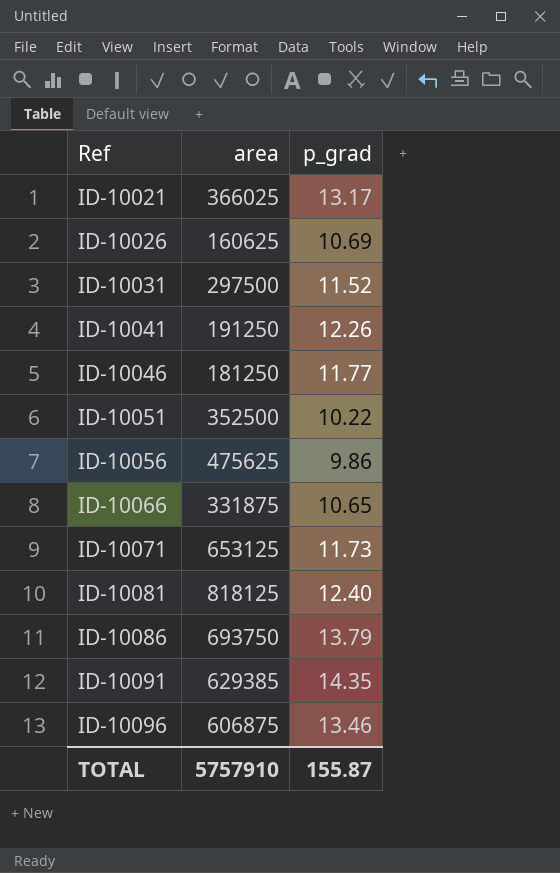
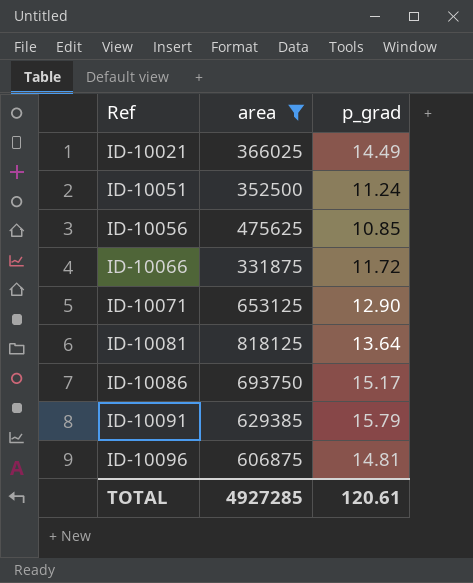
filter: none -> area >= 331875
ID-10021 | p_grad: 13.17 -> 14.49
ID-10051 | p_grad: 10.22 -> 11.24
ID-10056 | p_grad: 9.86 -> 10.85
ID-10066 | p_grad: 10.65 -> 11.72
ID-10071 | p_grad: 11.73 -> 12.90
ID-10081 | p_grad: 12.40 -> 13.64
ID-10086 | p_grad: 13.79 -> 15.17
ID-10091 | p_grad: 14.35 -> 15.79
ID-10096 | p_grad: 13.46 -> 14.81
TOTAL | area: 5757910 -> 4927285
TOTAL | p_grad: 155.87 -> 120.61

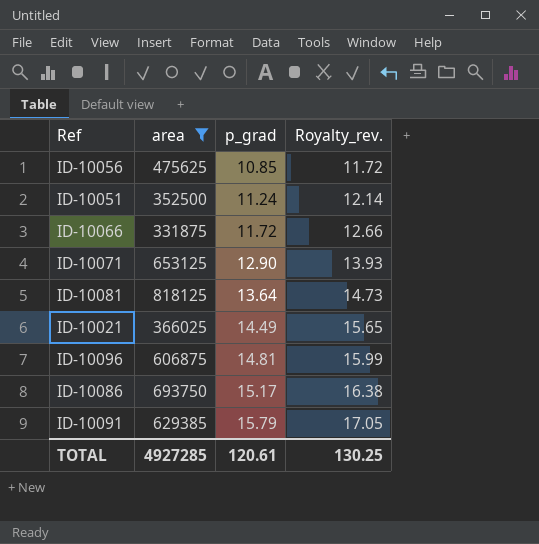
row order: Ref ascending -> p_grad ascending
column Royalty_rev. | formula: none -> [p_grad] * 1.08

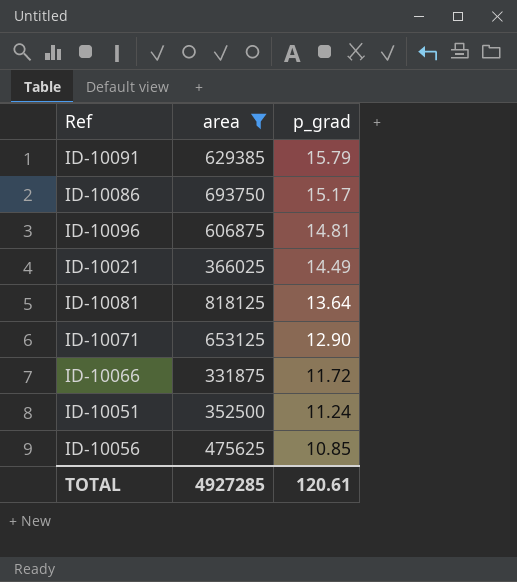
row order: p_grad ascending -> p_grad descending
column Royalty_rev. | formula: [p_grad] * 1.08 -> none

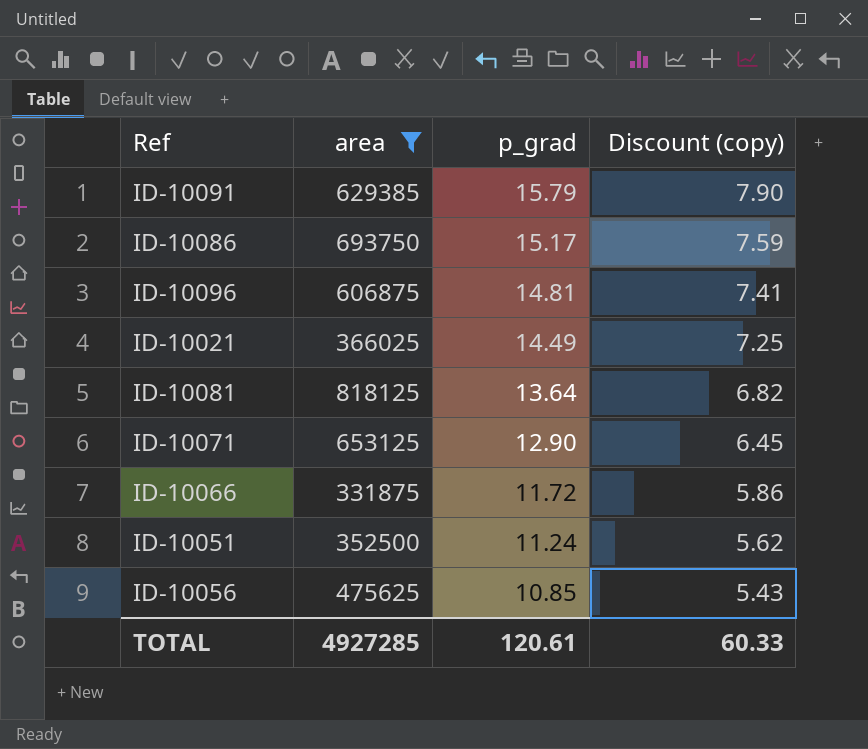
column Discount (copy) | formula: none -> [p_grad] * 0.5

